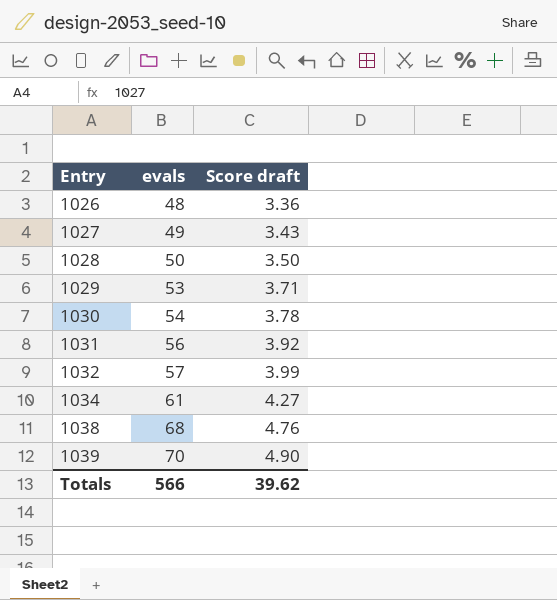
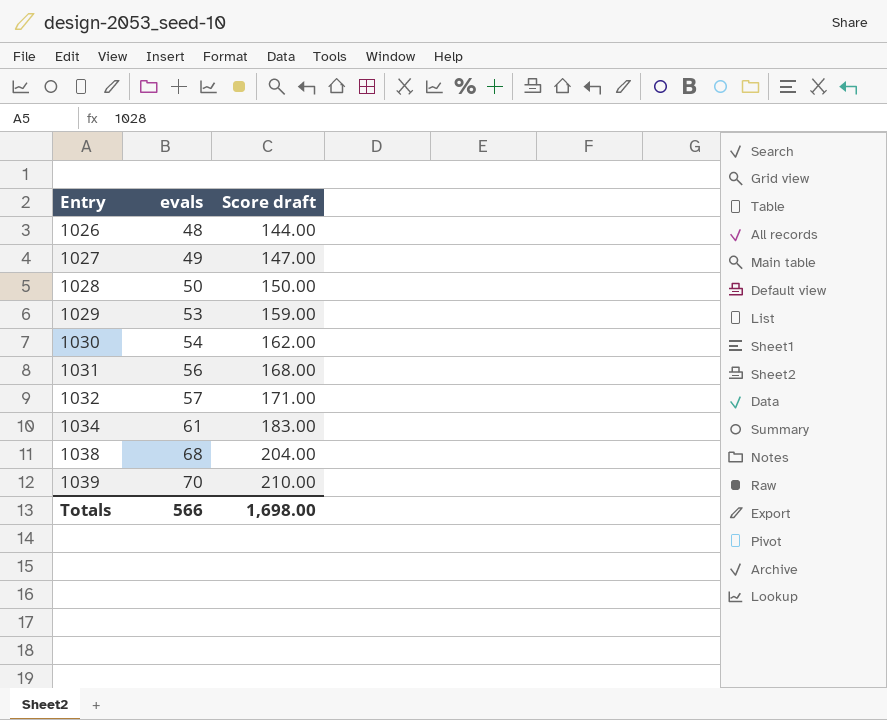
column Score draft | formula: [evals] * 0.07 -> [evals] * 3
Totals | Score draft: 39.62 -> 1,698.00

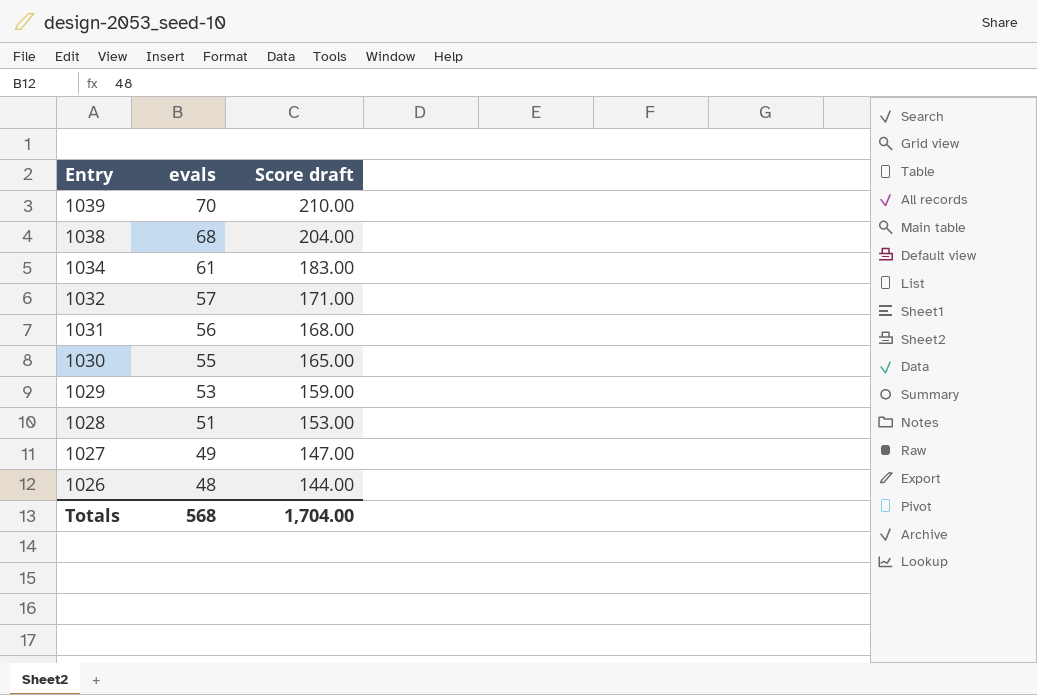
row order: Entry ascending -> Entry descending
1030 | evals: 54 -> 55
1030 | Score draft: 162.00 -> 165.00
1028 | evals: 50 -> 51
1028 | Score draft: 150.00 -> 153.00
Totals | evals: 566 -> 568
Totals | Score draft: 1,698.00 -> 1,704.00

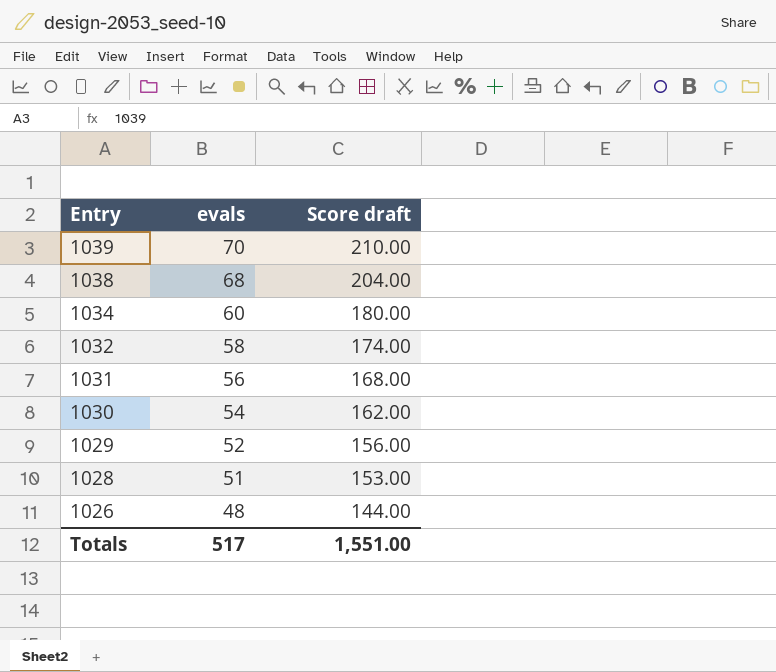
row 1027: 49 | 147.00 -> none
1034 | evals: 61 -> 60
1034 | Score draft: 183.00 -> 180.00
1032 | evals: 57 -> 58
1032 | Score draft: 171.00 -> 174.00
1030 | evals: 55 -> 54
1030 | Score draft: 165.00 -> 162.00
1029 | evals: 53 -> 52
1029 | Score draft: 159.00 -> 156.00
Totals | evals: 568 -> 517
Totals | Score draft: 1,704.00 -> 1,551.00

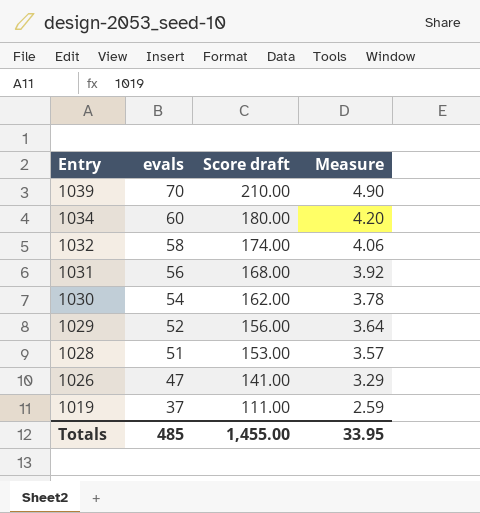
column Measure | formula: none -> [evals] * 0.07
row 1038: 68 | 204.00 -> none
1026 | evals: 48 -> 47
1026 | Score draft: 144.00 -> 141.00
row 1019: none -> 37 | 111.00 | 2.59
Totals | evals: 517 -> 485
Totals | Score draft: 1,551.00 -> 1,455.00

